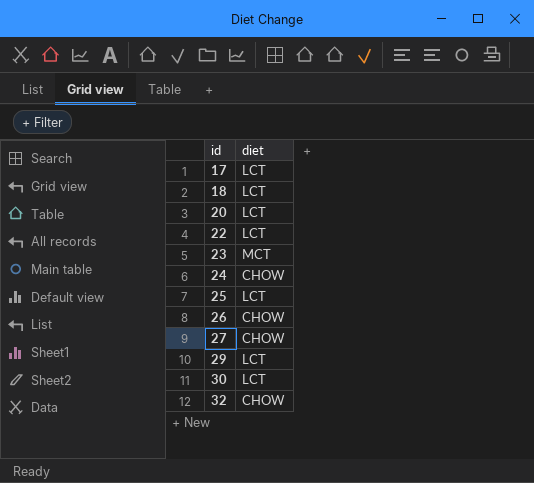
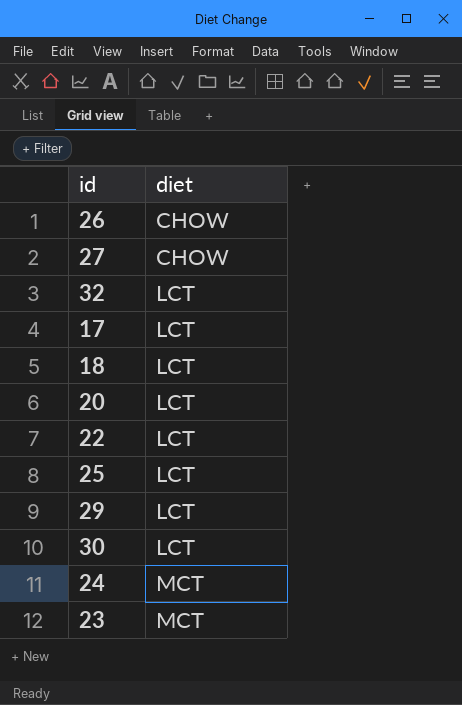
row order: id ascending -> diet ascending
32 | diet: CHOW -> LCT
24 | diet: CHOW -> MCT

